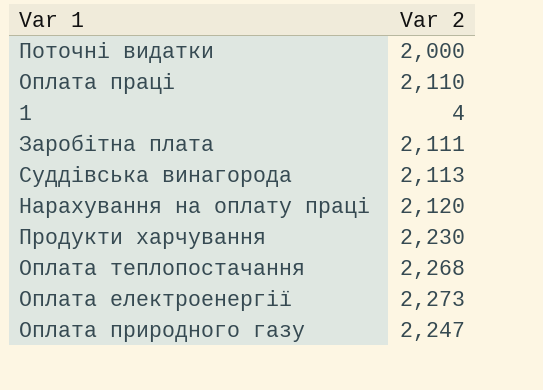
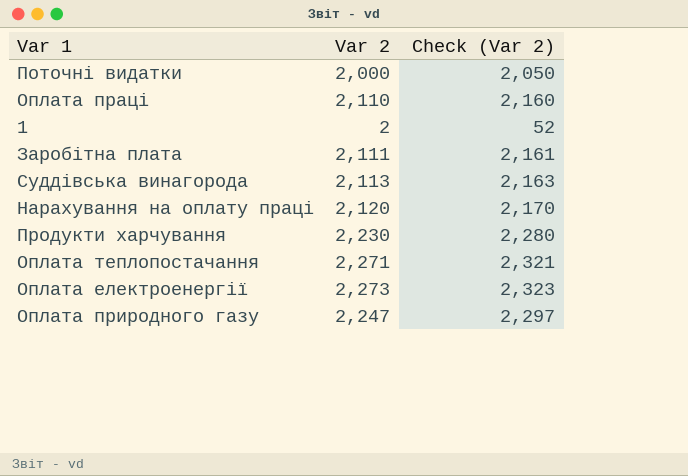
column Check (Var 2) | formula: none -> [Var 2] + 50
1 | Var 2: 4 -> 2
Оплата теплопостачання | Var 2: 2,268 -> 2,271

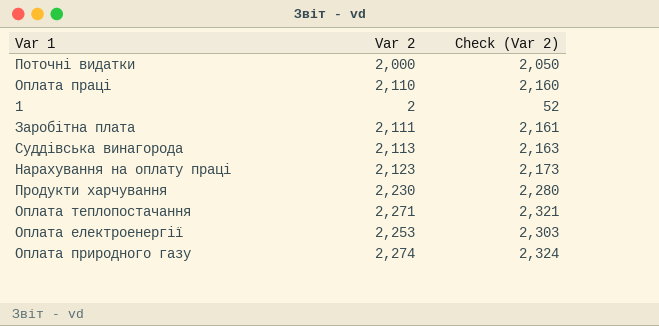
Нарахування на оплату праці | Var 2: 2,120 -> 2,123
Нарахування на оплату праці | Check (Var 2): 2,170 -> 2,173
Оплата електроенергії | Var 2: 2,273 -> 2,253
Оплата електроенергії | Check (Var 2): 2,323 -> 2,303
Оплата природного газу | Var 2: 2,247 -> 2,274
Оплата природного газу | Check (Var 2): 2,297 -> 2,324

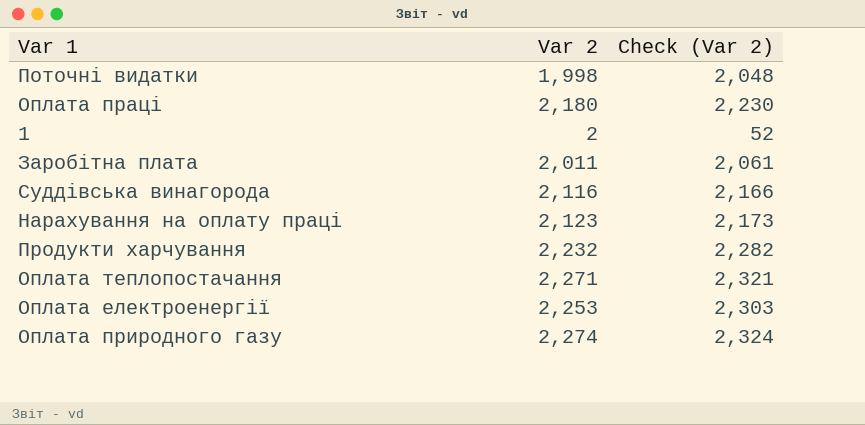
Поточні видатки | Var 2: 2,000 -> 1,998
Поточні видатки | Check (Var 2): 2,050 -> 2,048
Оплата праці | Var 2: 2,110 -> 2,180
Оплата праці | Check (Var 2): 2,160 -> 2,230
Заробітна плата | Var 2: 2,111 -> 2,011
Заробітна плата | Check (Var 2): 2,161 -> 2,061
Суддівська винагорода | Var 2: 2,113 -> 2,116
Суддівська винагорода | Check (Var 2): 2,163 -> 2,166
Продукти харчування | Var 2: 2,230 -> 2,232
Продукти харчування | Check (Var 2): 2,280 -> 2,282

